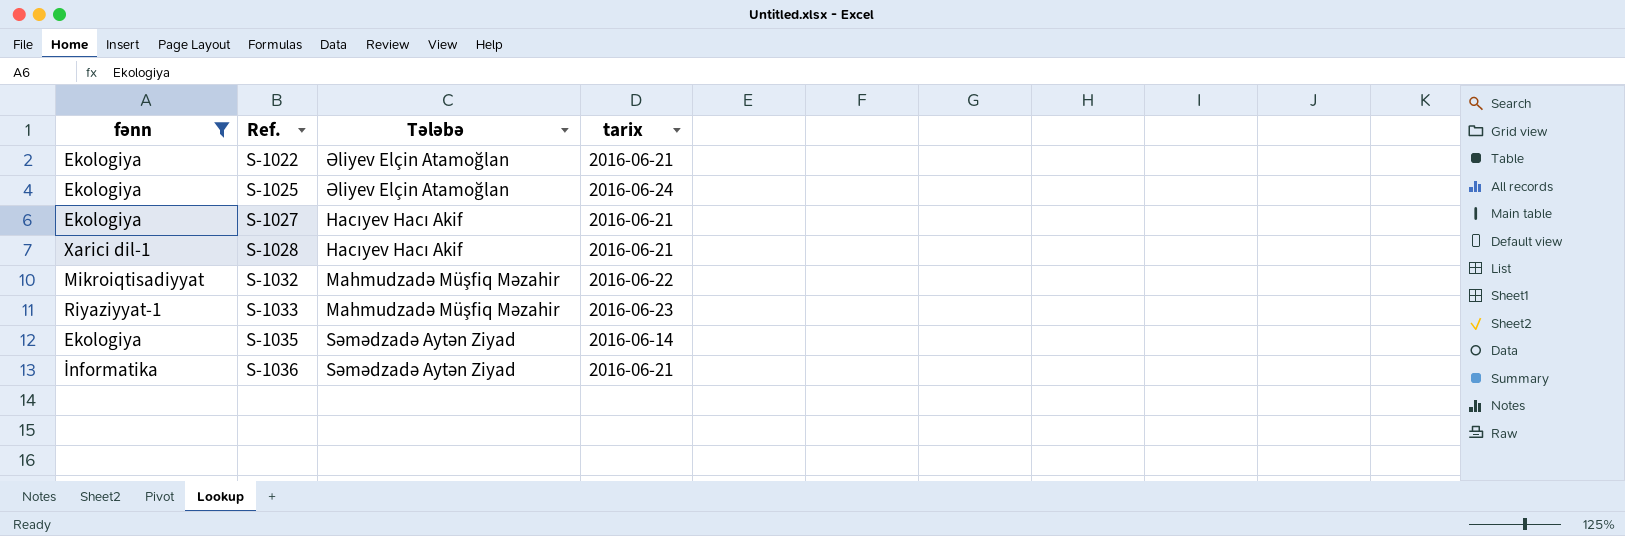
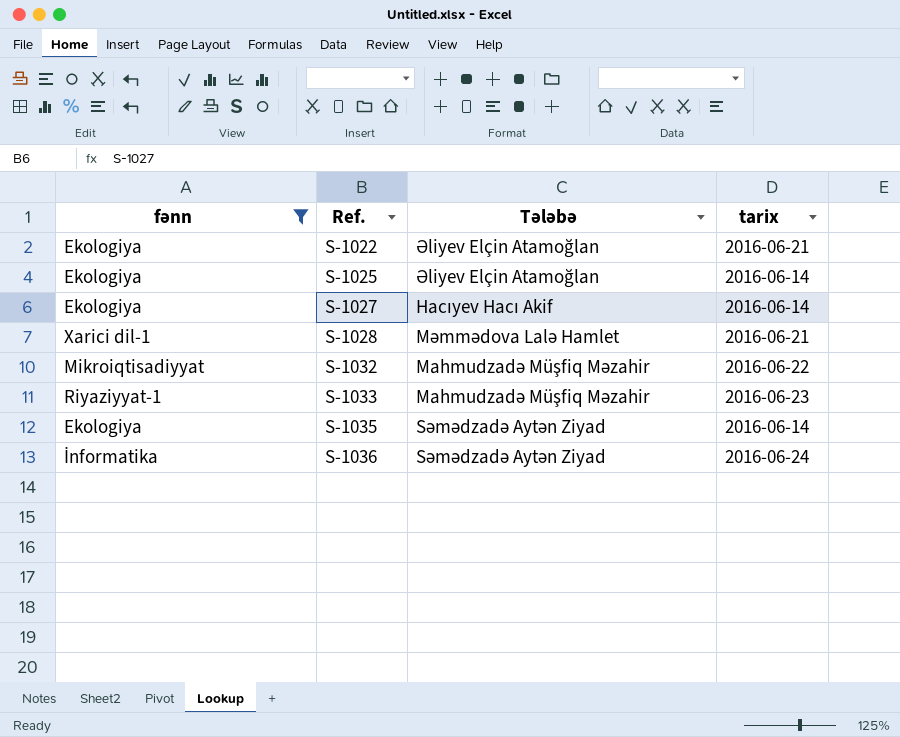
S-1025 | tarix: 2016-06-24 -> 2016-06-14
S-1027 | tarix: 2016-06-21 -> 2016-06-14
S-1028 | Tələbə: Hacıyev Hacı Akif -> Məmmədova Lalə Hamlet
S-1036 | tarix: 2016-06-21 -> 2016-06-24

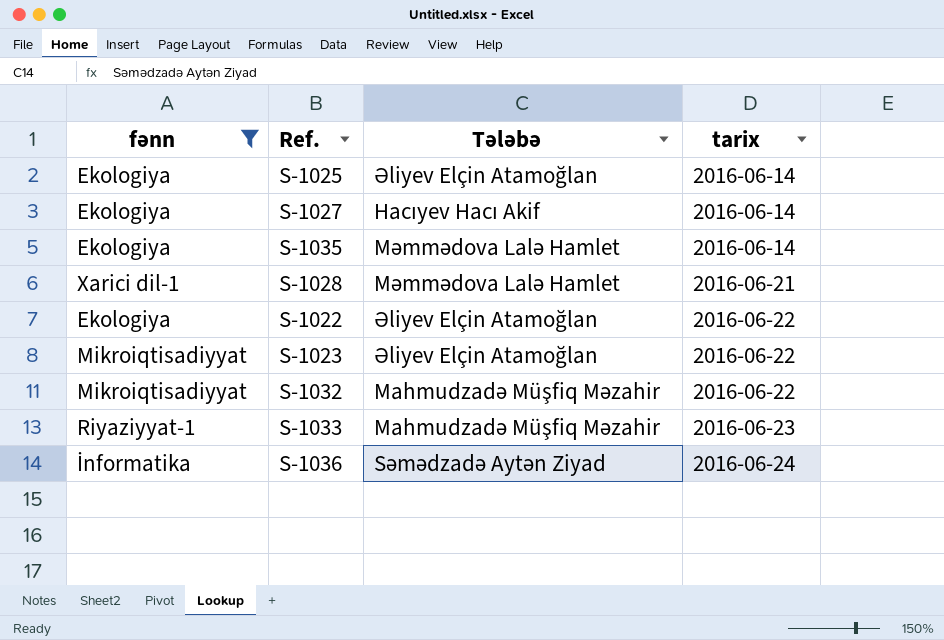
row order: Ref. ascending -> tarix ascending
S-1035 | Tələbə: Səmədzadə Aytən Ziyad -> Məmmədova Lalə Hamlet
S-1022 | tarix: 2016-06-21 -> 2016-06-22
row S-1023: none -> Mikroiqtisadiyyat | Əliyev Elçin Atamoğlan | 2016-06-22

